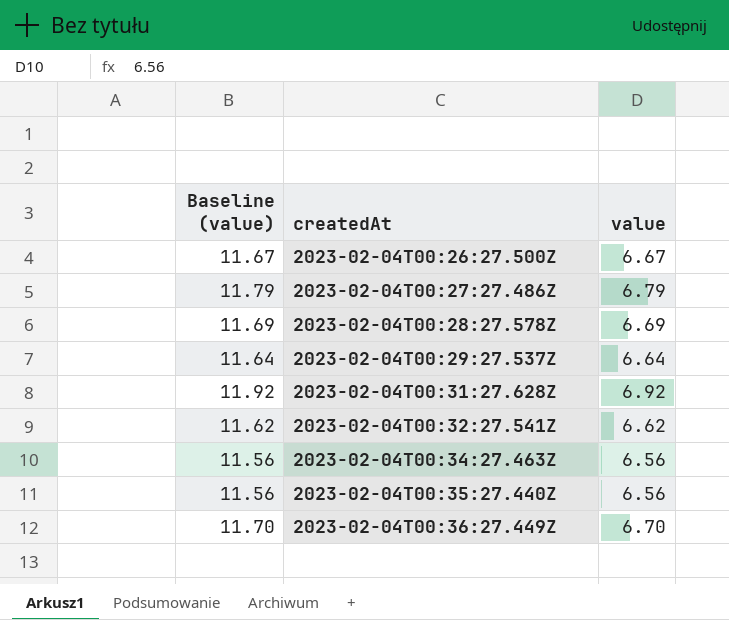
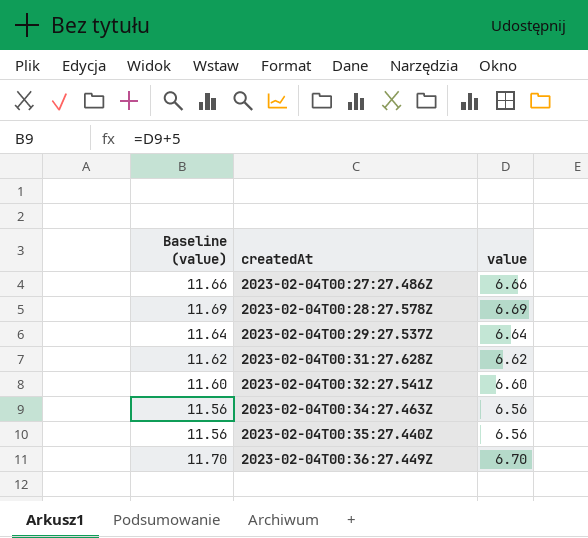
row 2023-02-04T00:26:27.500Z: 11.67 | 6.67 -> none
2023-02-04T00:27:27.486Z | Baseline (value): 11.79 -> 11.66
2023-02-04T00:27:27.486Z | value: 6.79 -> 6.66
2023-02-04T00:31:27.628Z | Baseline (value): 11.92 -> 11.62
2023-02-04T00:31:27.628Z | value: 6.92 -> 6.62
2023-02-04T00:32:27.541Z | Baseline (value): 11.62 -> 11.60
2023-02-04T00:32:27.541Z | value: 6.62 -> 6.60

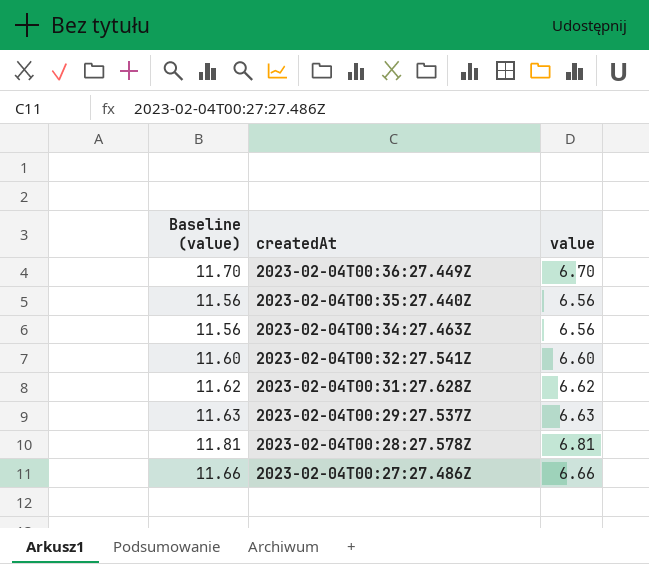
row order: createdAt ascending -> createdAt descending
2023-02-04T00:29:27.537Z | Baseline (value): 11.64 -> 11.63
2023-02-04T00:29:27.537Z | value: 6.64 -> 6.63
2023-02-04T00:28:27.578Z | Baseline (value): 11.69 -> 11.81
2023-02-04T00:28:27.578Z | value: 6.69 -> 6.81

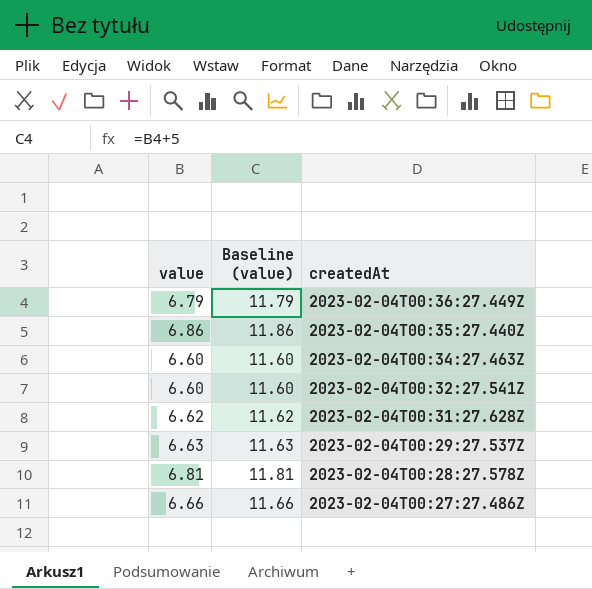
column value | position: 3 -> 1
2023-02-04T00:36:27.449Z | value: 6.70 -> 6.79
2023-02-04T00:36:27.449Z | Baseline (value): 11.70 -> 11.79
2023-02-04T00:35:27.440Z | value: 6.56 -> 6.86
2023-02-04T00:35:27.440Z | Baseline (value): 11.56 -> 11.86
2023-02-04T00:34:27.463Z | value: 6.56 -> 6.60
2023-02-04T00:34:27.463Z | Baseline (value): 11.56 -> 11.60

